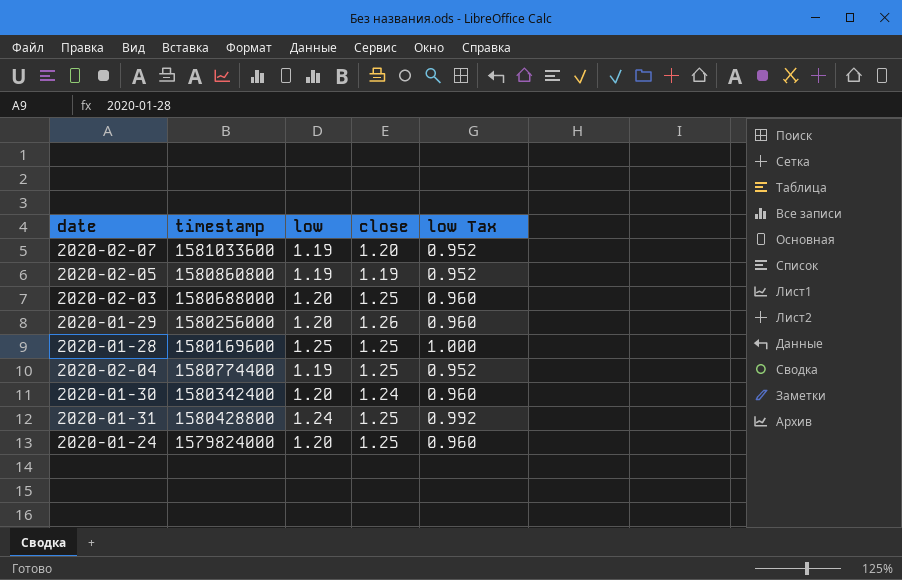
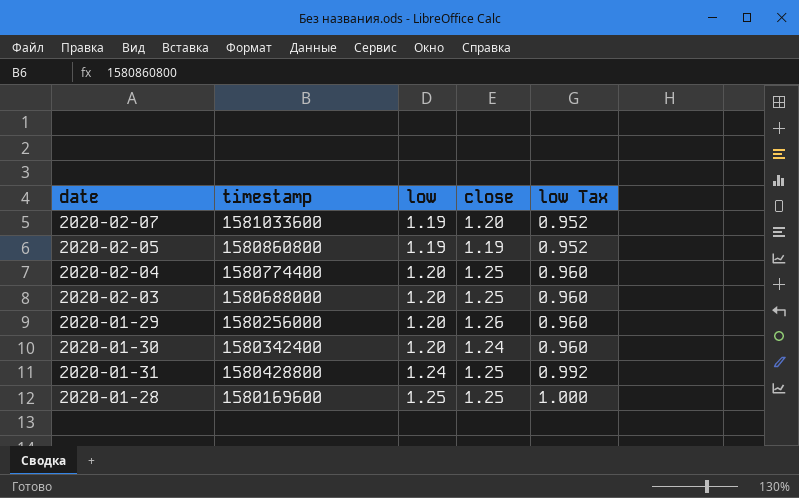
row order: none -> low ascending
row 2020-01-24: 1579824000 | 1.20 | 1.25 | 0.960 -> none
2020-02-04 | low: 1.19 -> 1.20
2020-02-04 | low Tax: 0.952 -> 0.960

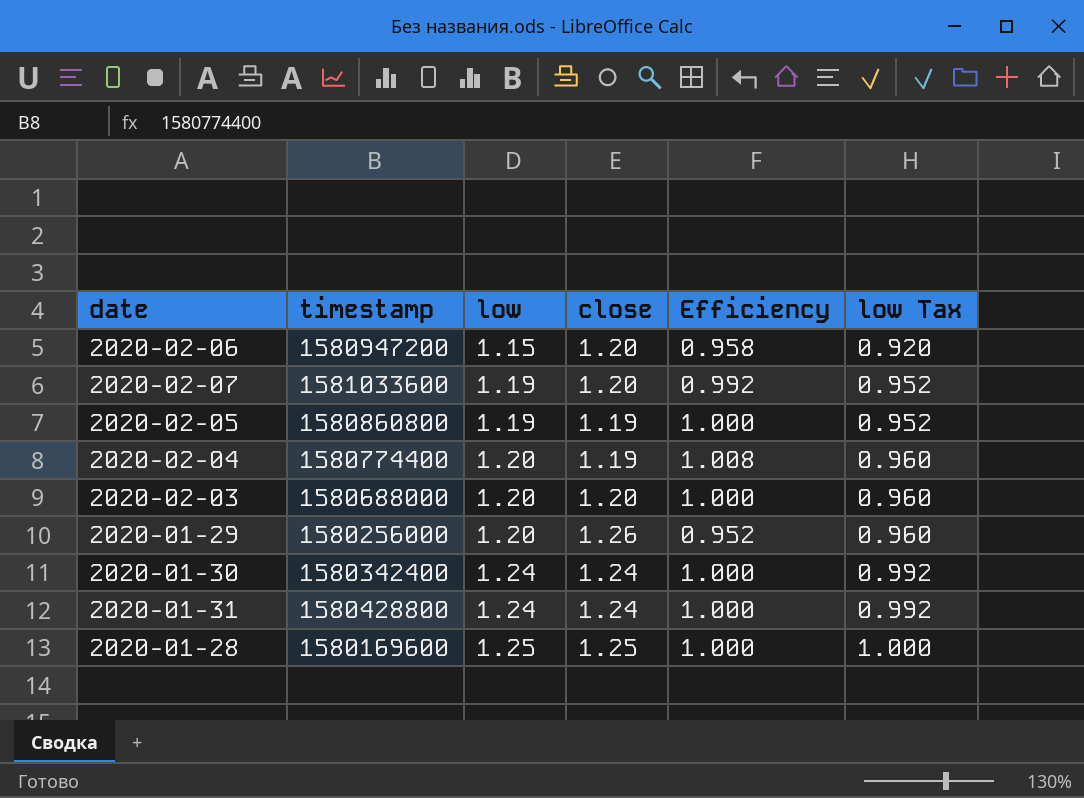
column Efficiency | formula: none -> [low] / [close]
row 2020-02-06: none -> 1580947200 | 1.15 | 1.20 | 0.958 | 0.920
2020-02-04 | close: 1.25 -> 1.19
2020-02-03 | close: 1.25 -> 1.20
2020-01-30 | low: 1.20 -> 1.24
2020-01-30 | low Tax: 0.960 -> 0.992
2020-01-31 | close: 1.25 -> 1.24

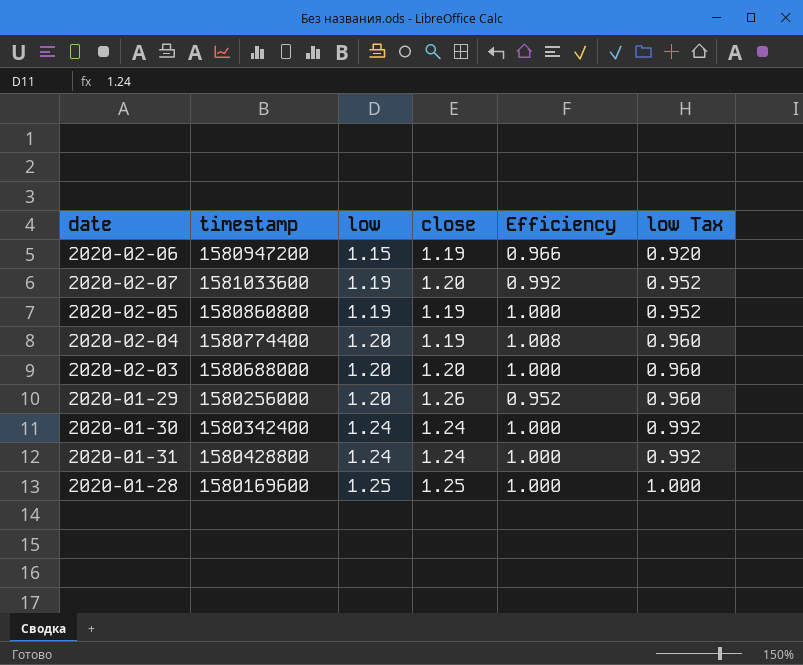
2020-02-06 | close: 1.20 -> 1.19
2020-02-06 | Efficiency: 0.958 -> 0.966

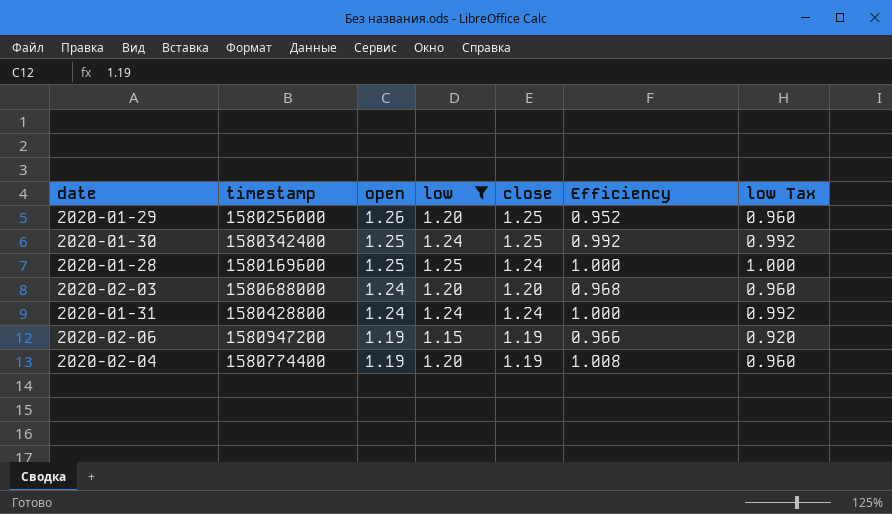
filter: none -> low != 1.19
row order: low ascending -> open descending
column open | position: none -> 3
column Efficiency | formula: [low] / [close] -> [low] / [open]
2020-01-29 | close: 1.26 -> 1.25
2020-01-30 | close: 1.24 -> 1.25
2020-01-28 | close: 1.25 -> 1.24

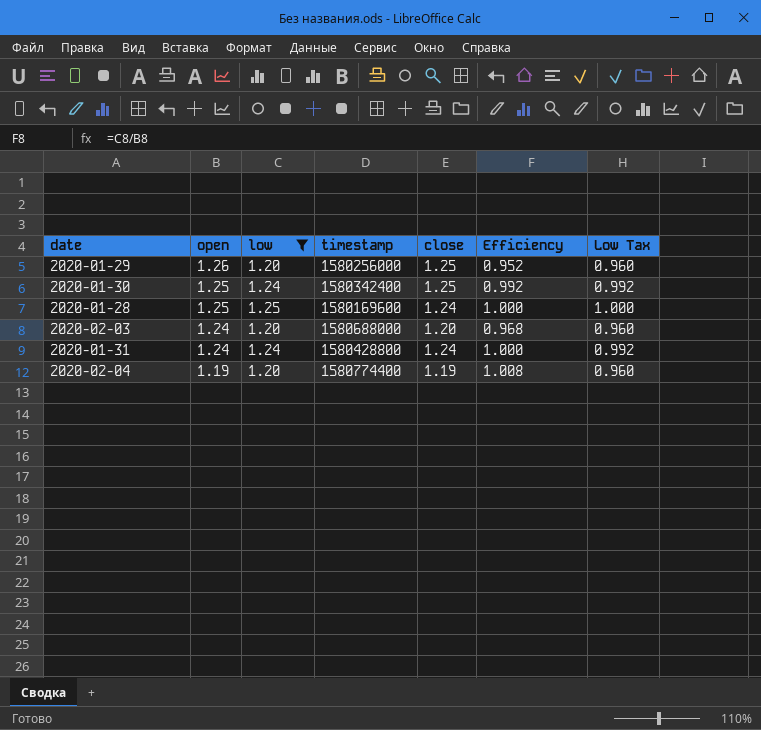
column timestamp | position: 2 -> 4
column name: low Tax -> Low Tax
row 2020-02-06: 1580947200 | 1.19 | 1.15 | 1.19 | 0.966 | 0.920 -> none

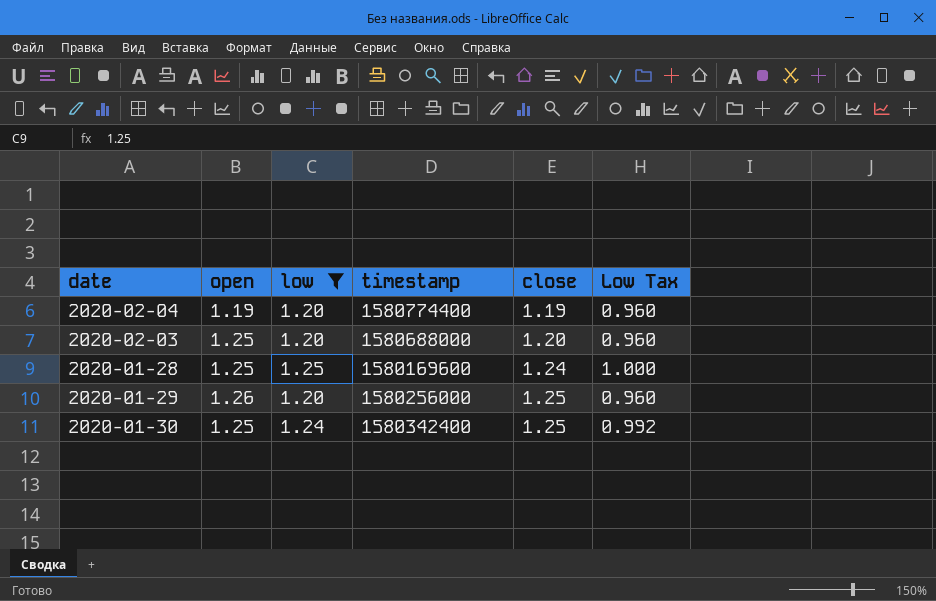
row order: open descending -> close ascending
column Efficiency | formula: [low] / [open] -> none
row 2020-01-31: 1.24 | 1.24 | 1580428800 | 1.24 | 1.000 | 0.992 -> none
2020-02-03 | open: 1.24 -> 1.25

